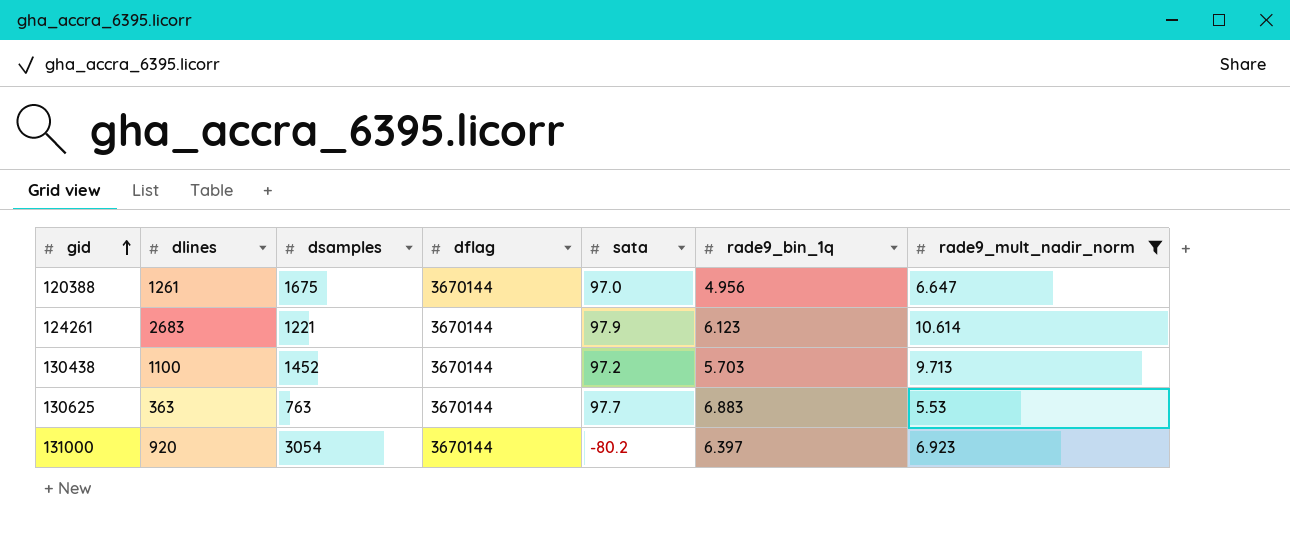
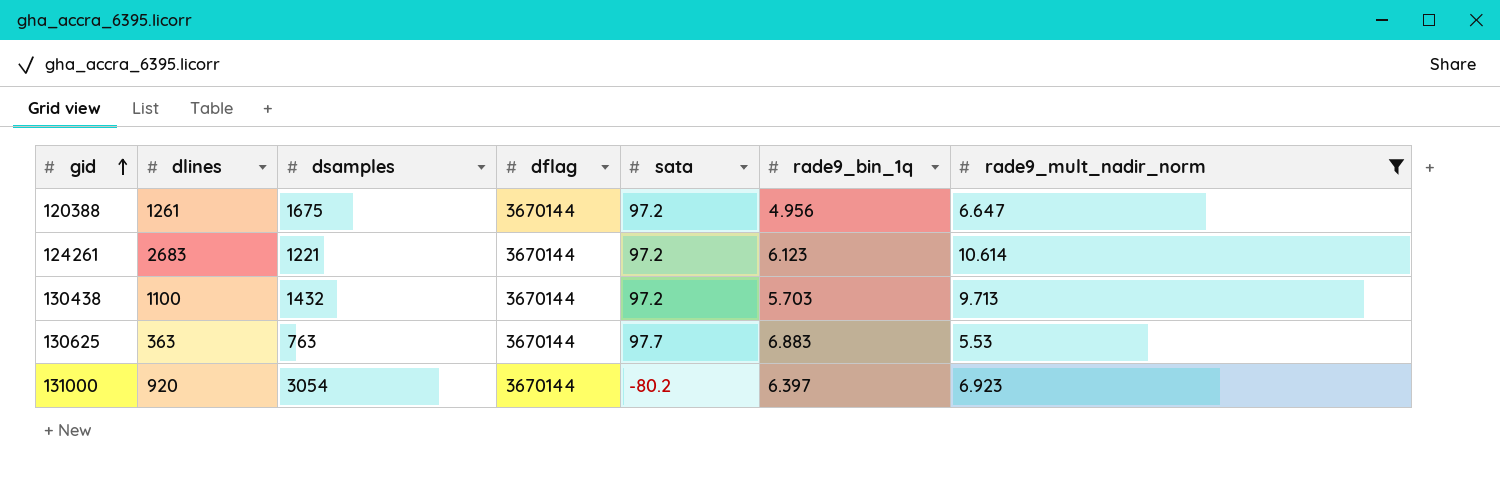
120388 | sata: 97.0 -> 97.2
124261 | sata: 97.9 -> 97.2
130438 | dsamples: 1452 -> 1432

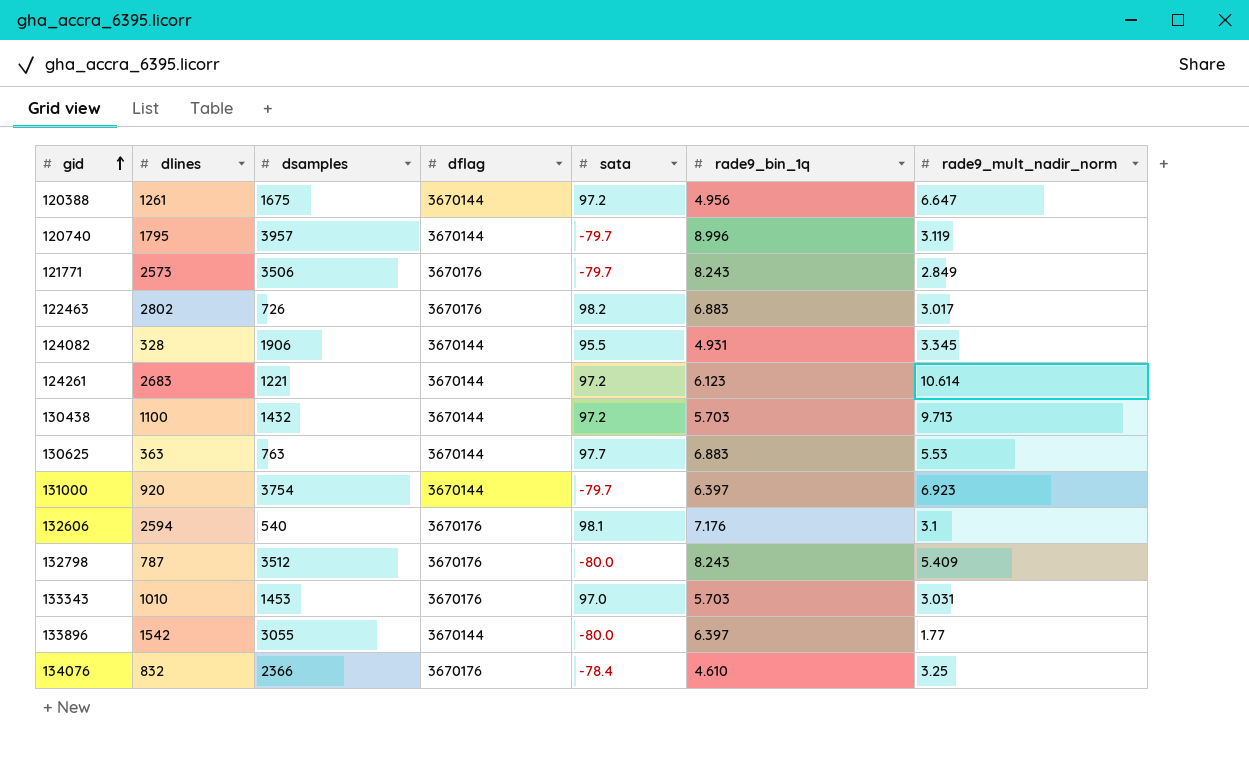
filter: rade9_mult_nadir_norm >= 5.53 -> none
131000 | dsamples: 3054 -> 3754
131000 | sata: -80.2 -> -79.7

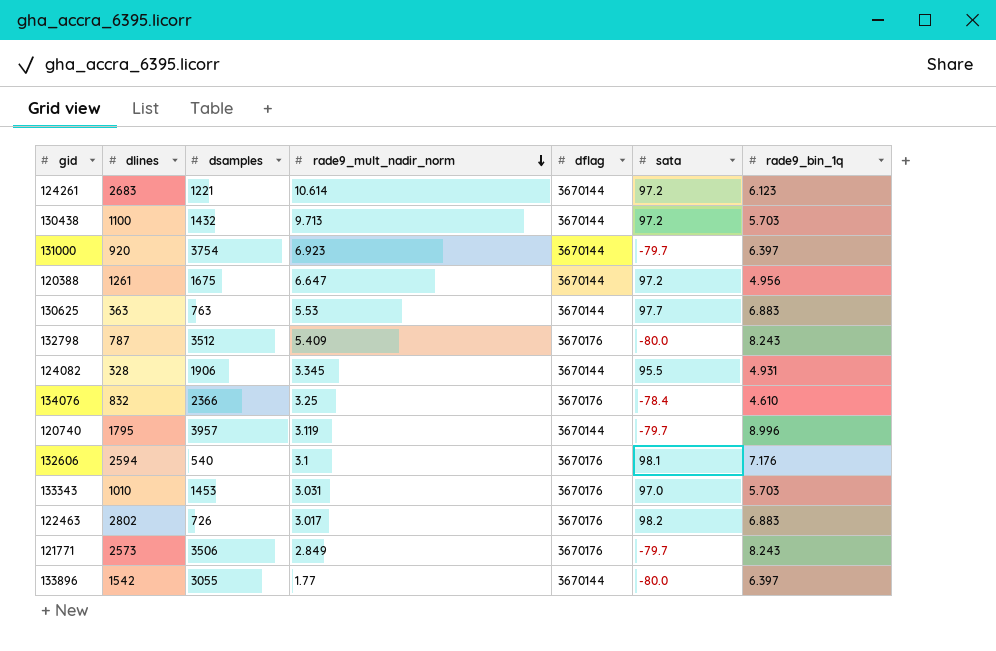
row order: gid ascending -> rade9_mult_nadir_norm descending
column rade9_mult_nadir_norm | position: 7 -> 4

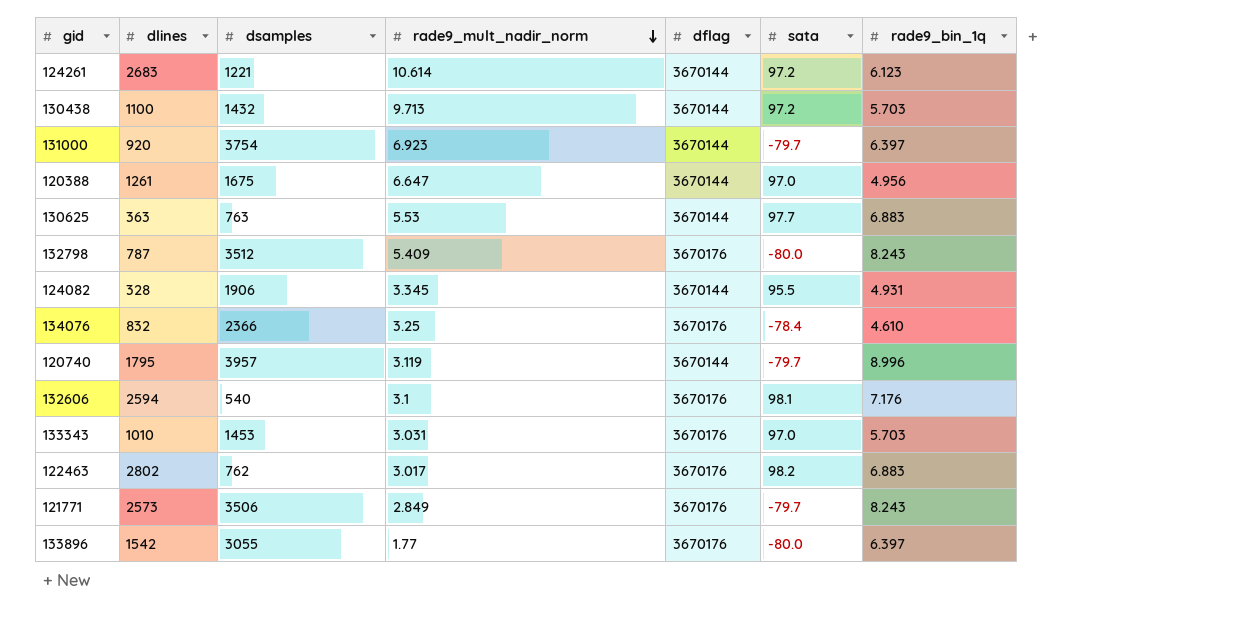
120388 | sata: 97.2 -> 97.0
122463 | dsamples: 726 -> 762
133896 | dflag: 3670144 -> 3670176

